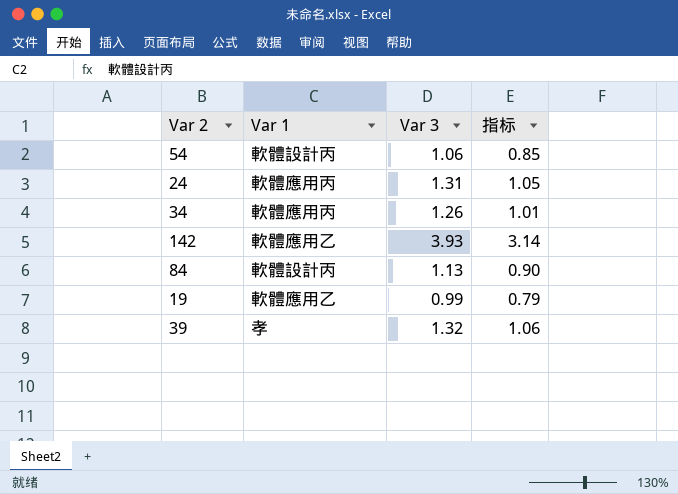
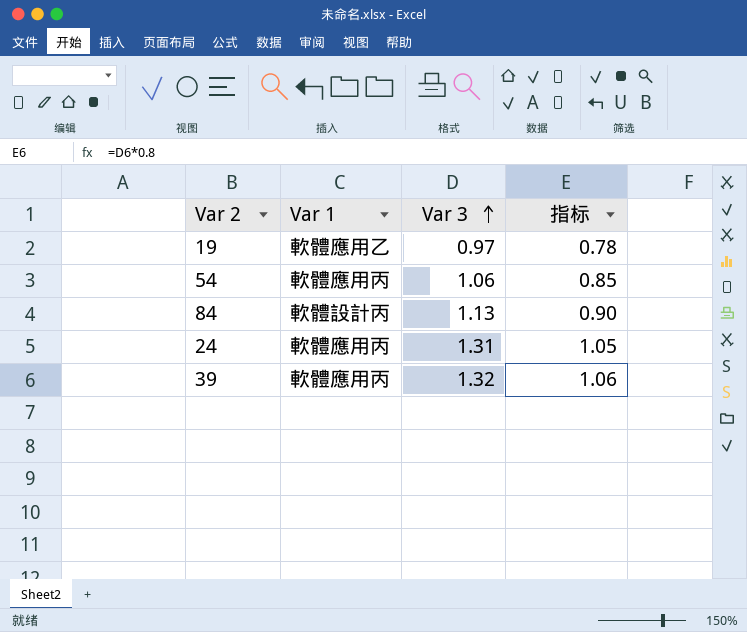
row order: none -> Var 3 ascending
row 34: 軟體應用丙 | 1.26 | 1.01 -> none
row 142: 軟體應用乙 | 3.93 | 3.14 -> none
19 | Var 3: 0.99 -> 0.97
19 | 指标: 0.79 -> 0.78
54 | Var 1: 軟體設計丙 -> 軟體應用丙
39 | Var 1: 孝 -> 軟體應用丙

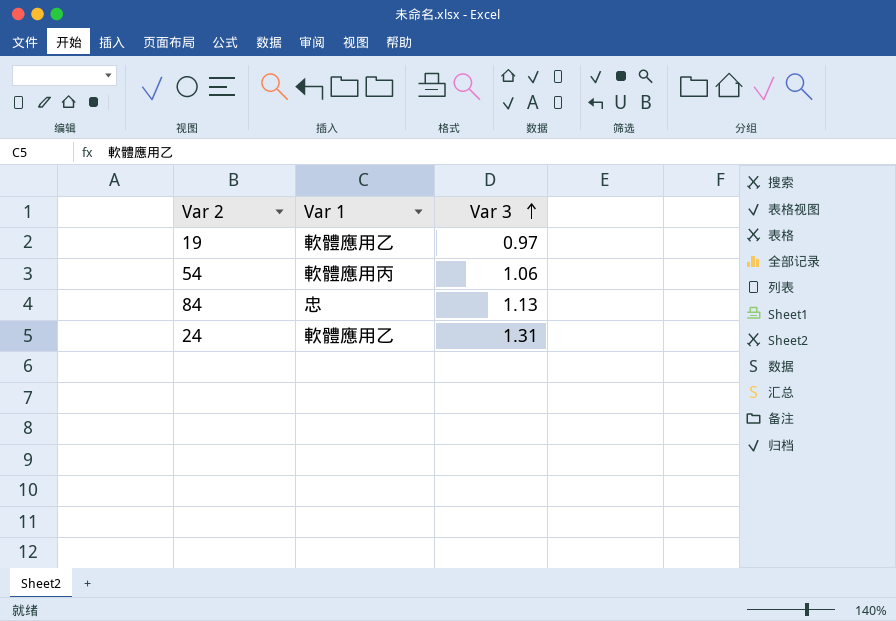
column 指标 | formula: [Var 3] * 0.8 -> none
row 39: 軟體應用丙 | 1.32 | 1.06 -> none
84 | Var 1: 軟體設計丙 -> 忠
24 | Var 1: 軟體應用丙 -> 軟體應用乙

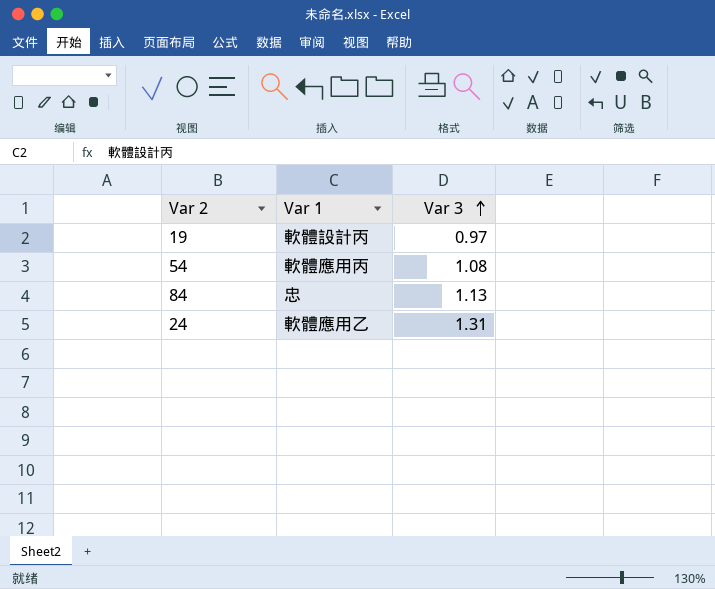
19 | Var 1: 軟體應用乙 -> 軟體設計丙
54 | Var 3: 1.06 -> 1.08

